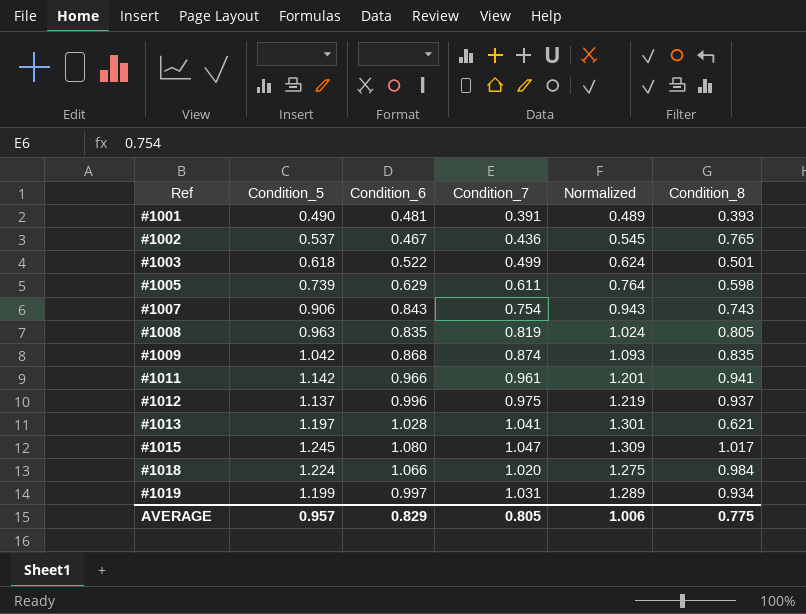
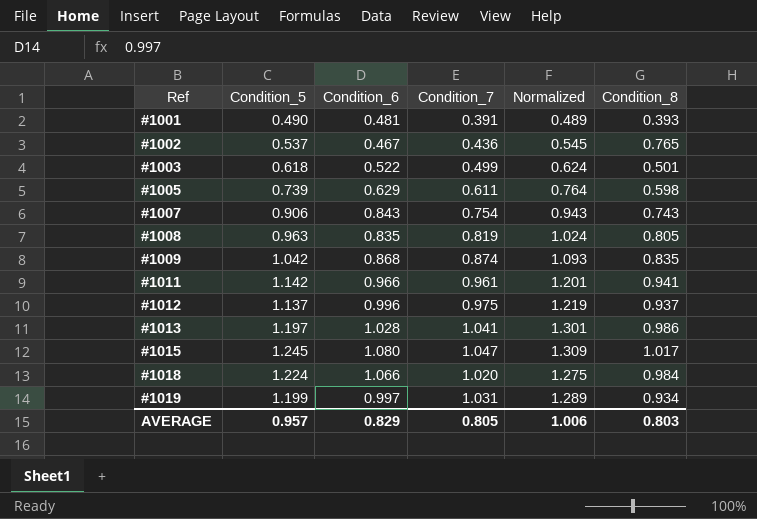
#1013 | Condition_8: 0.621 -> 0.986
AVERAGE | Condition_8: 0.775 -> 0.803

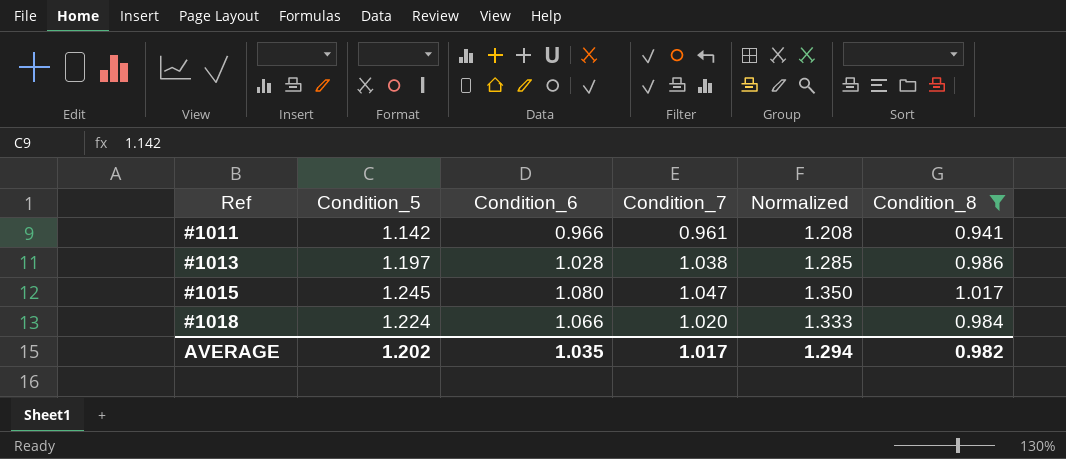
filter: none -> Condition_8 >= 0.941
column Normalized | formula: [Condition_7] * 1.25 -> [Condition_6] * 1.25
#1013 | Condition_7: 1.041 -> 1.038
AVERAGE | Condition_5: 0.957 -> 1.202
AVERAGE | Condition_6: 0.829 -> 1.035
AVERAGE | Condition_7: 0.805 -> 1.017
AVERAGE | Normalized: 1.006 -> 1.294
AVERAGE | Condition_8: 0.803 -> 0.982

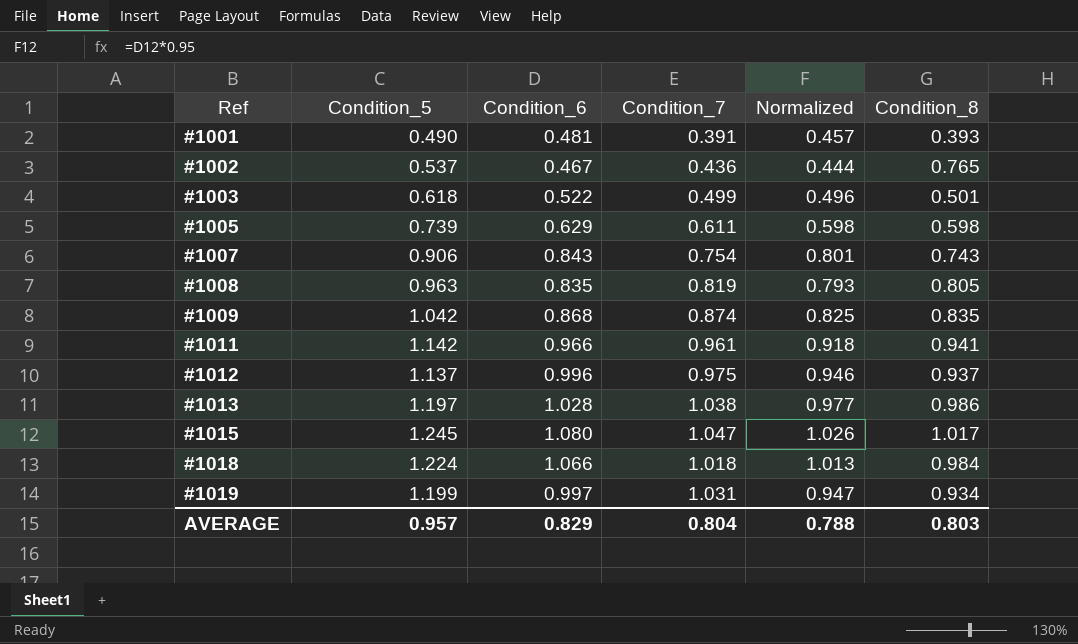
filter: Condition_8 >= 0.941 -> none
column Normalized | formula: [Condition_6] * 1.25 -> [Condition_6] * 0.95
#1018 | Condition_7: 1.020 -> 1.018
AVERAGE | Condition_5: 1.202 -> 0.957
AVERAGE | Condition_6: 1.035 -> 0.829
AVERAGE | Condition_7: 1.017 -> 0.804
AVERAGE | Normalized: 1.294 -> 0.788
AVERAGE | Condition_8: 0.982 -> 0.803

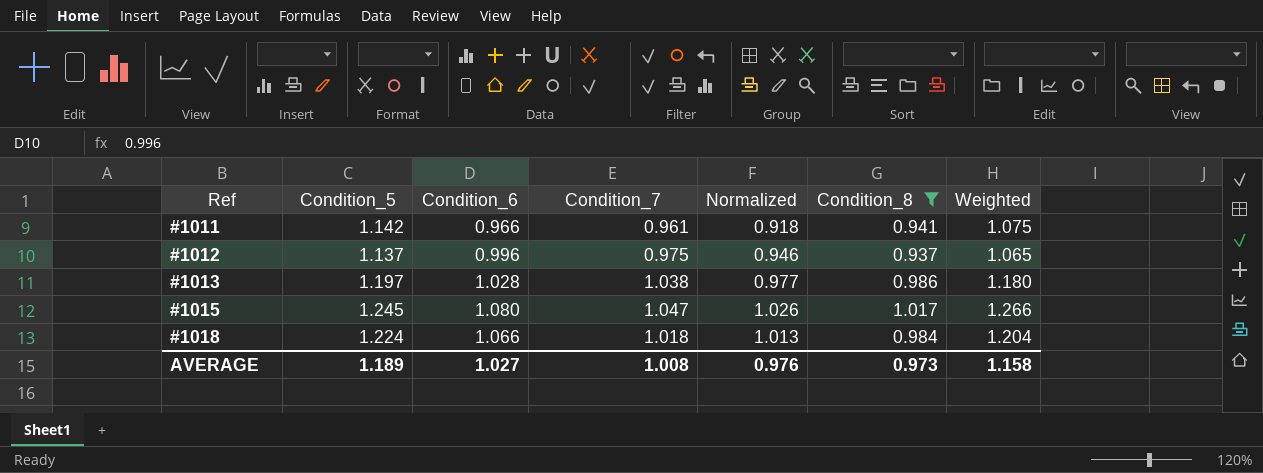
filter: none -> Condition_8 >= 0.937
column Weighted | formula: none -> [Condition_5] * [Condition_8]
AVERAGE | Condition_5: 0.957 -> 1.189
AVERAGE | Condition_6: 0.829 -> 1.027
AVERAGE | Condition_7: 0.804 -> 1.008
AVERAGE | Normalized: 0.788 -> 0.976
AVERAGE | Condition_8: 0.803 -> 0.973

